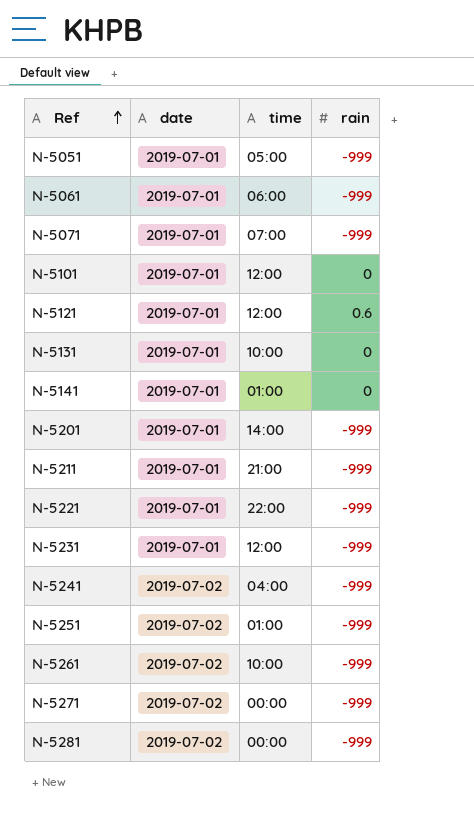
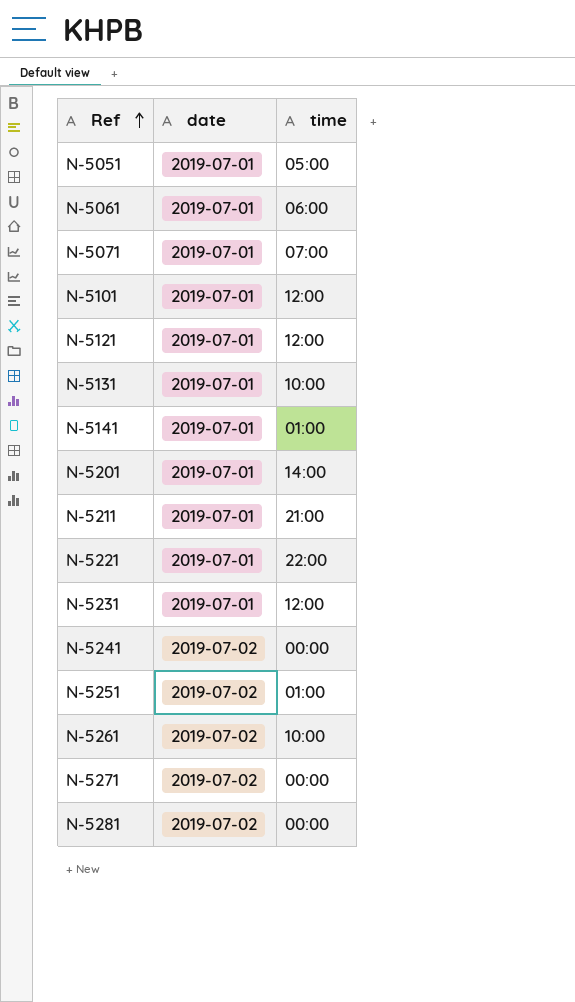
column rain | position: 4 -> none
N-5241 | time: 04:00 -> 00:00

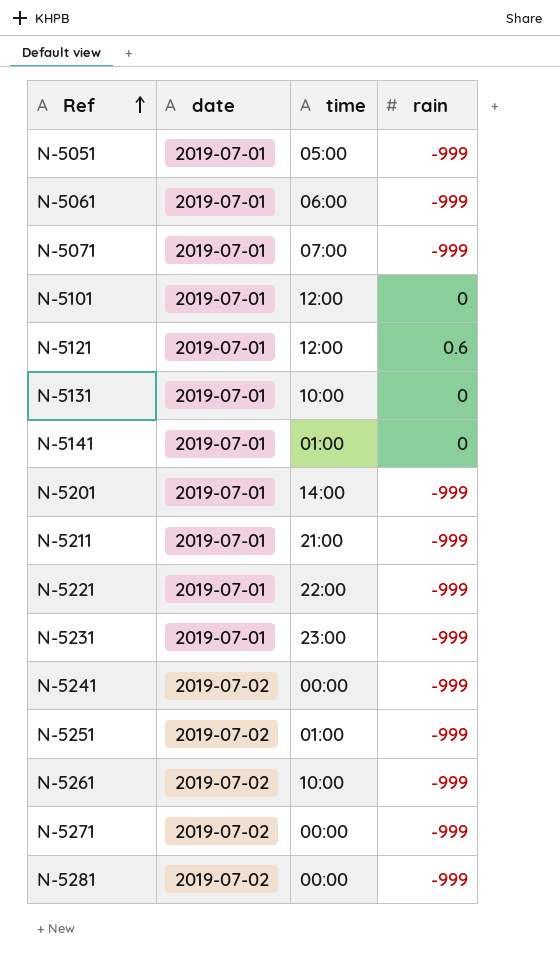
column rain | position: none -> 4
N-5231 | time: 12:00 -> 23:00

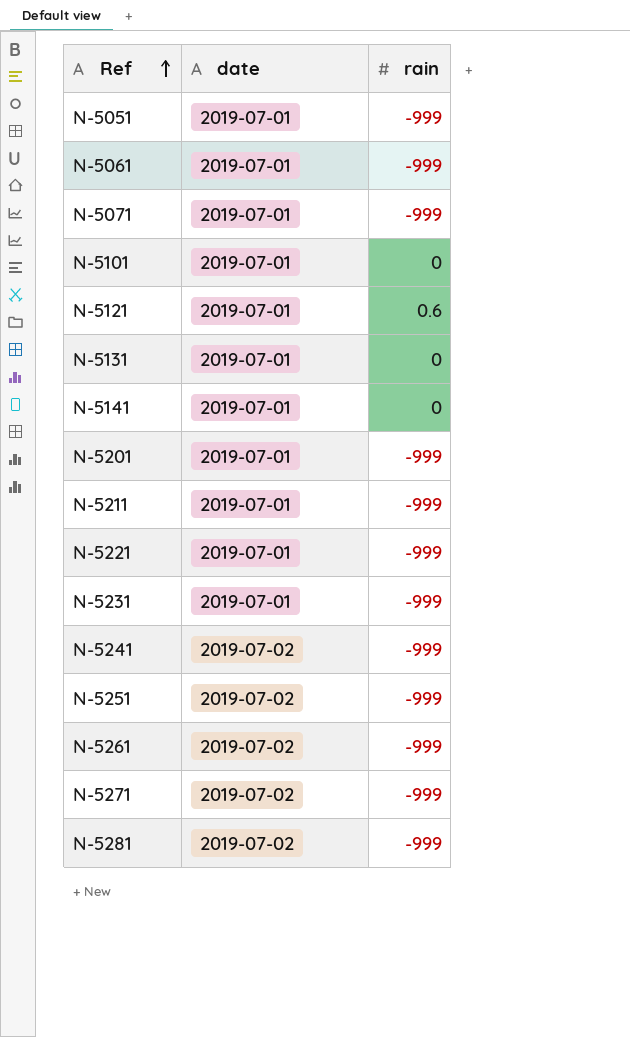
column time | position: 3 -> none

